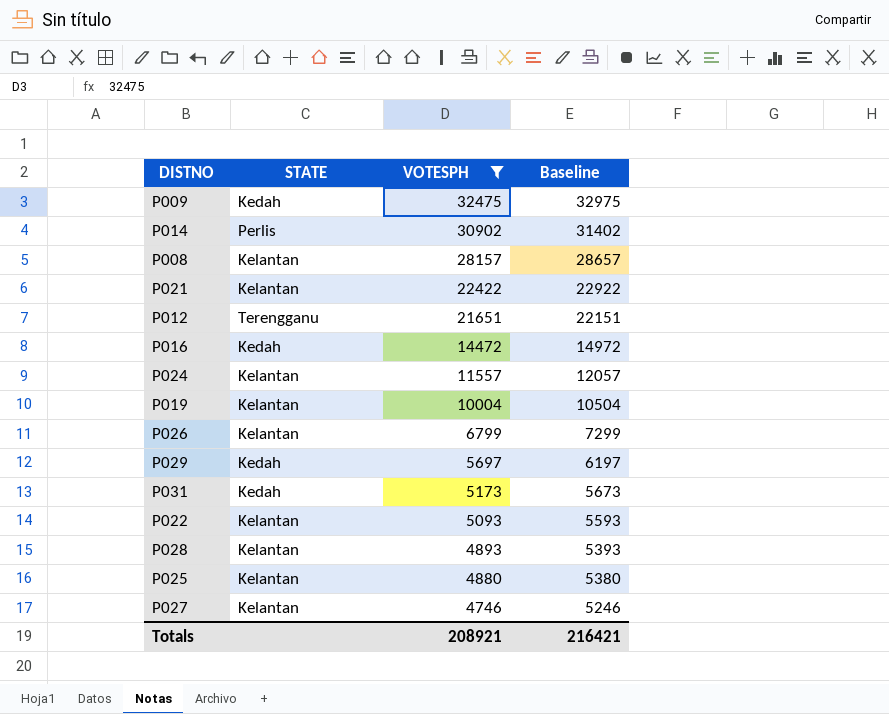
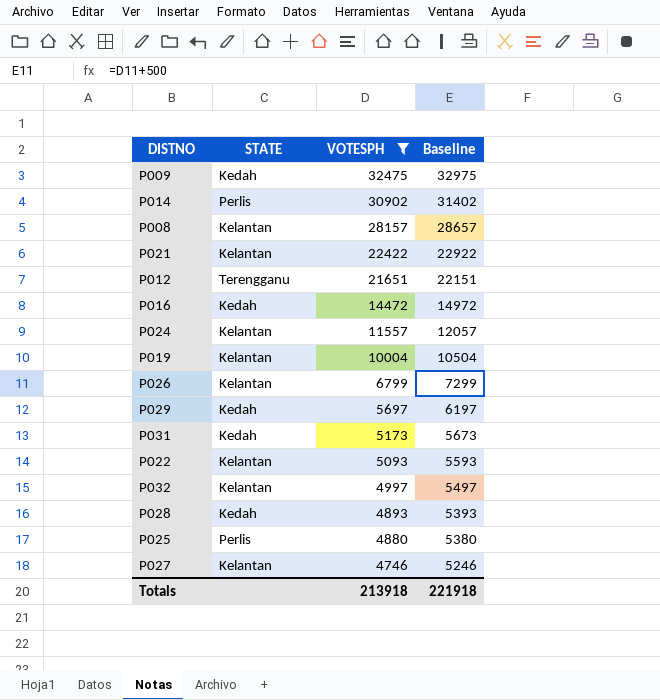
row P032: none -> Kelantan | 4997 | 5497
P028 | STATE: Kelantan -> Kedah
P025 | STATE: Kelantan -> Perlis
Totals | VOTESPH: 208921 -> 213918
Totals | Baseline: 216421 -> 221918

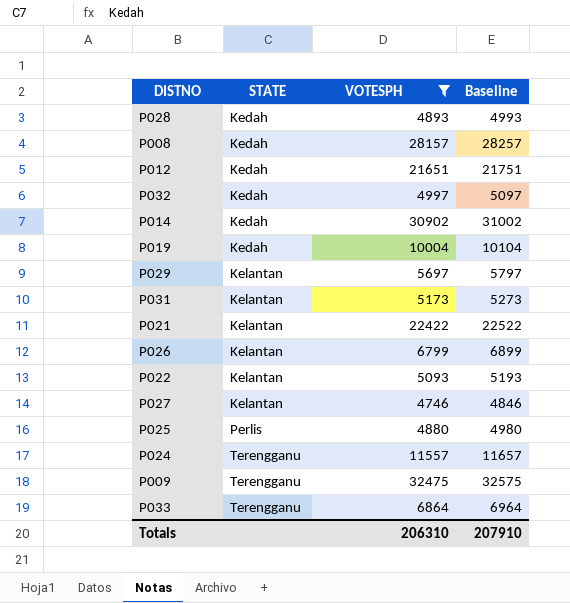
row order: VOTESPH descending -> STATE ascending
column Baseline | formula: [VOTESPH] + 500 -> [VOTESPH] + 100
row P016: Kedah | 14472 | 14972 -> none
P008 | STATE: Kelantan -> Kedah
P012 | STATE: Terengganu -> Kedah
P032 | STATE: Kelantan -> Kedah
P014 | STATE: Perlis -> Kedah
P019 | STATE: Kelantan -> Kedah
P029 | STATE: Kedah -> Kelantan
P031 | STATE: Kedah -> Kelantan
P024 | STATE: Kelantan -> Terengganu
P009 | STATE: Kedah -> Terengganu
row P033: none -> Terengganu | 6864 | 6964
Totals | VOTESPH: 213918 -> 206310
Totals | Baseline: 221918 -> 207910

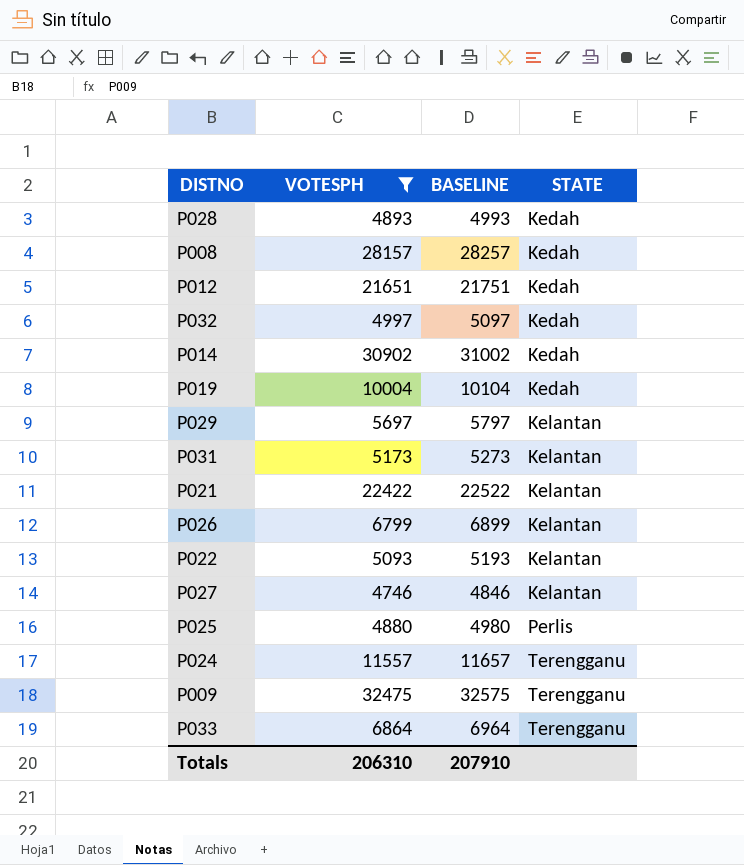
column name: Baseline -> BASELINE
column STATE | position: 2 -> 4

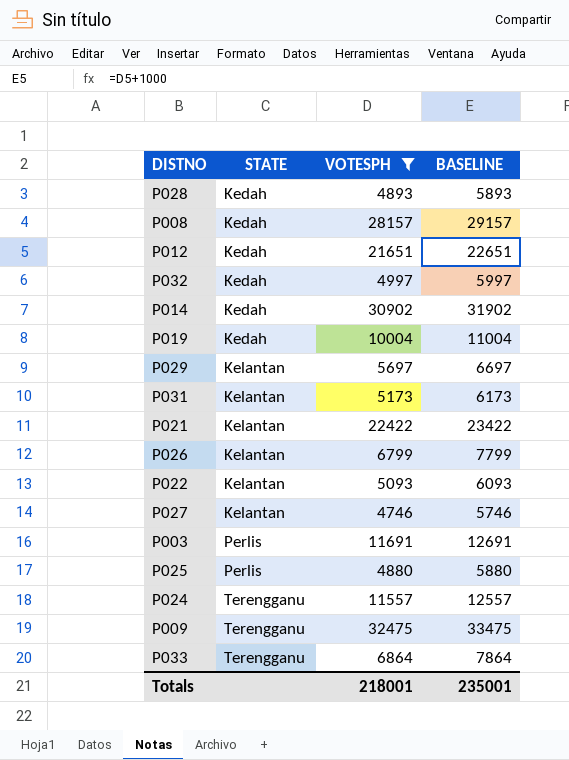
column STATE | position: 4 -> 2
column BASELINE | formula: [VOTESPH] + 100 -> [VOTESPH] + 1000
row P003: none -> Perlis | 11691 | 12691
Totals | VOTESPH: 206310 -> 218001
Totals | BASELINE: 207910 -> 235001

